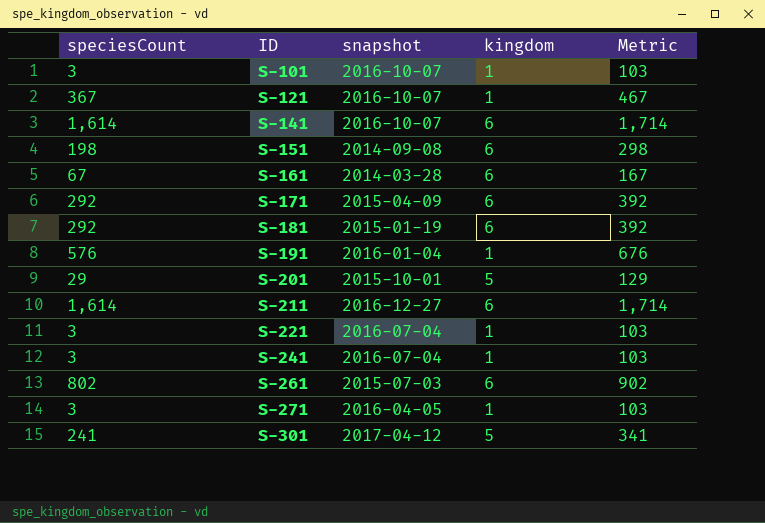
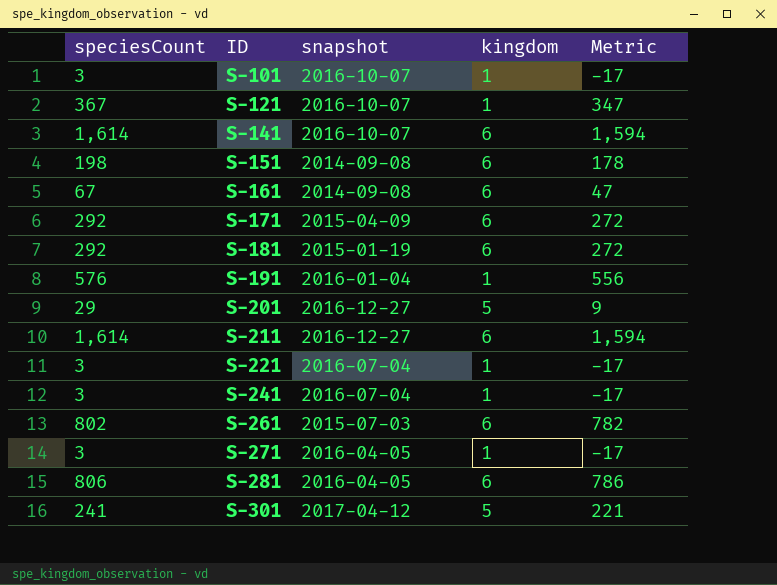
column Metric | formula: [speciesCount] + 100 -> [speciesCount] - 20
S-161 | snapshot: 2014-03-28 -> 2014-09-08
S-201 | snapshot: 2015-10-01 -> 2016-12-27
row S-281: none -> 806 | 2016-04-05 | 6 | 786

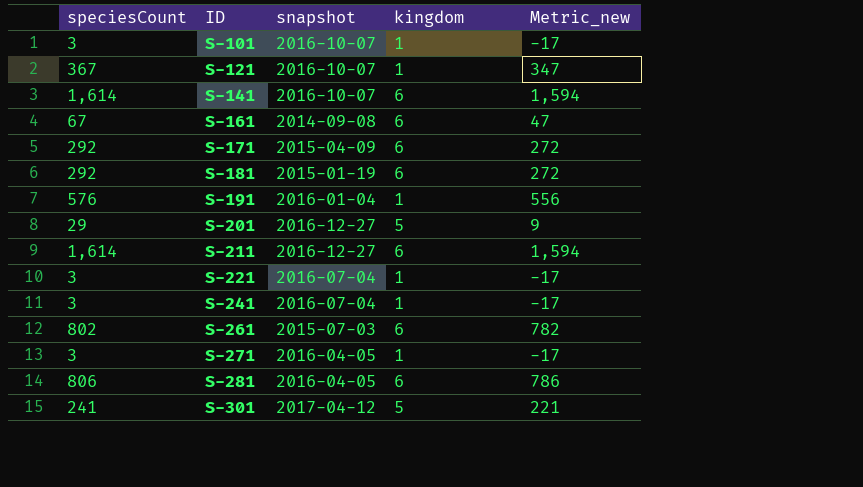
column name: Metric -> Metric_new
row S-151: 198 | 2014-09-08 | 6 | 178 -> none

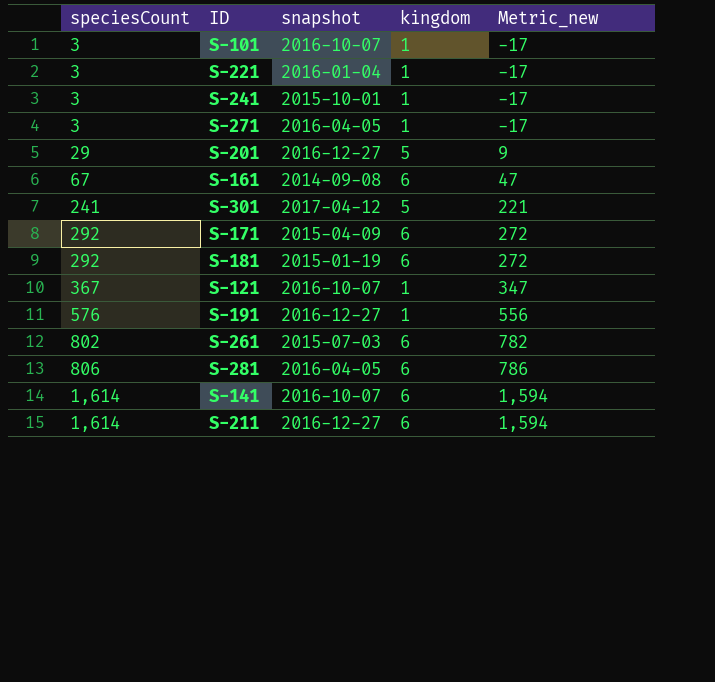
row order: ID ascending -> speciesCount ascending
S-221 | snapshot: 2016-07-04 -> 2016-01-04
S-241 | snapshot: 2016-07-04 -> 2015-10-01
S-191 | snapshot: 2016-01-04 -> 2016-12-27

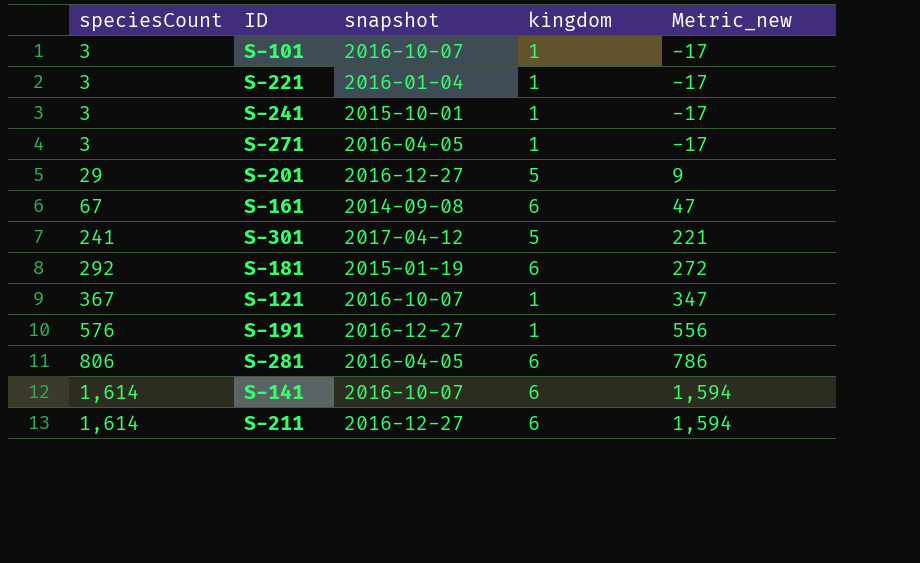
row S-171: 292 | 2015-04-09 | 6 | 272 -> none
row S-261: 802 | 2015-07-03 | 6 | 782 -> none

